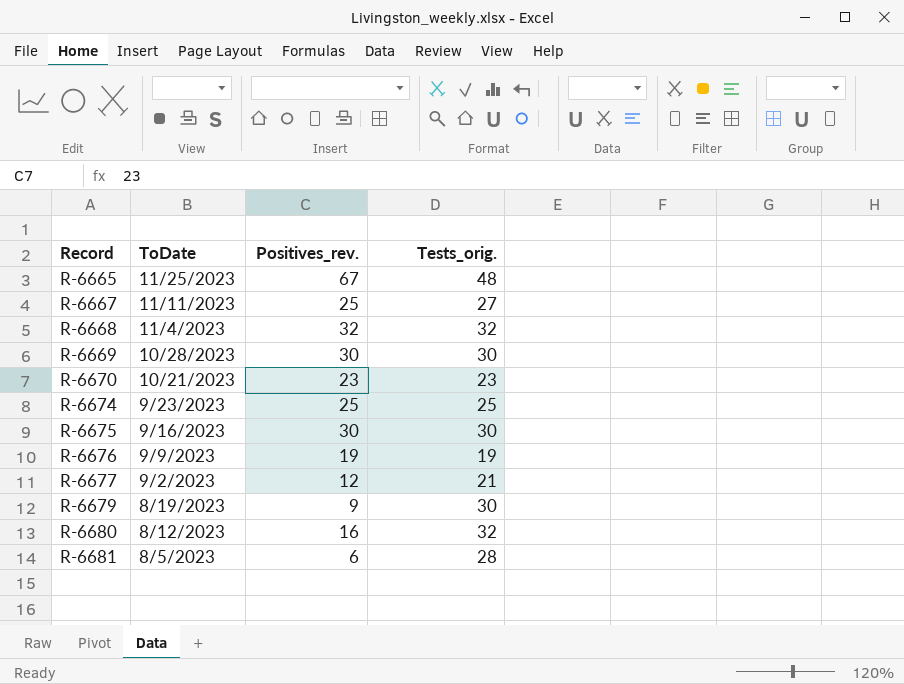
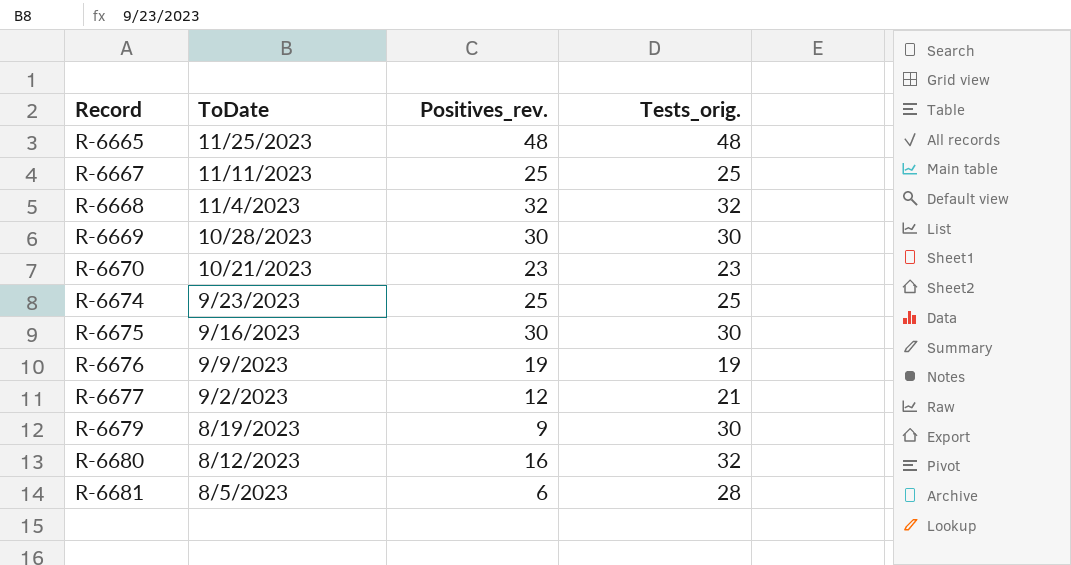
R-6665 | Positives_rev.: 67 -> 48
R-6667 | Tests_orig.: 27 -> 25

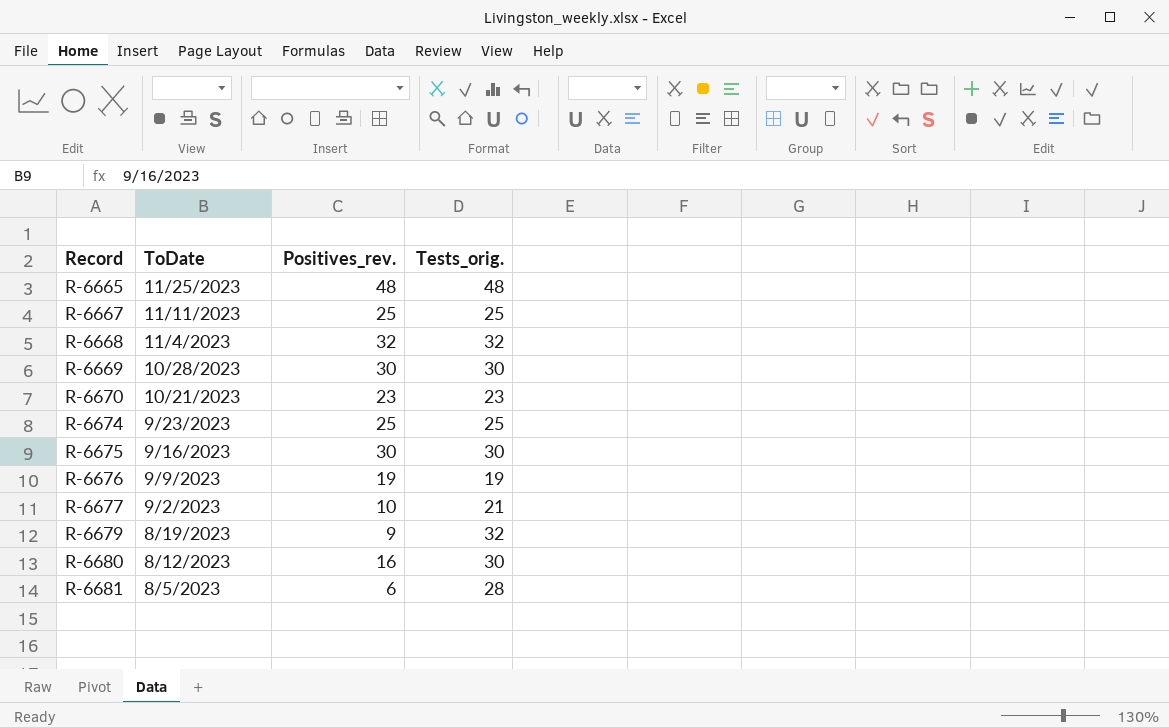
R-6677 | Positives_rev.: 12 -> 10
R-6679 | Tests_orig.: 30 -> 32
R-6680 | Tests_orig.: 32 -> 30

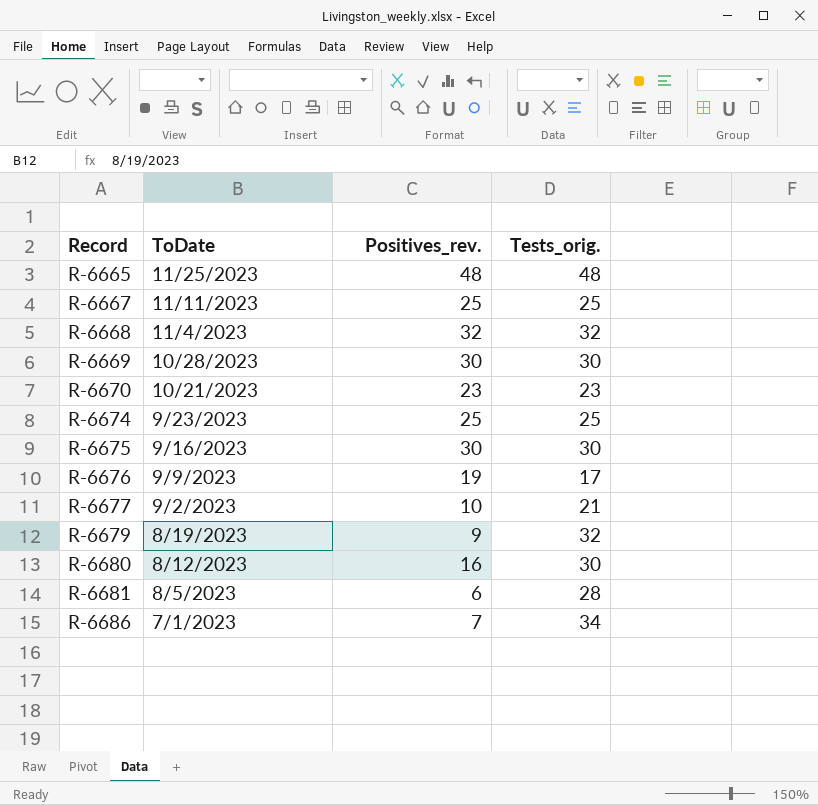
R-6676 | Tests_orig.: 19 -> 17
row R-6686: none -> 7/1/2023 | 7 | 34

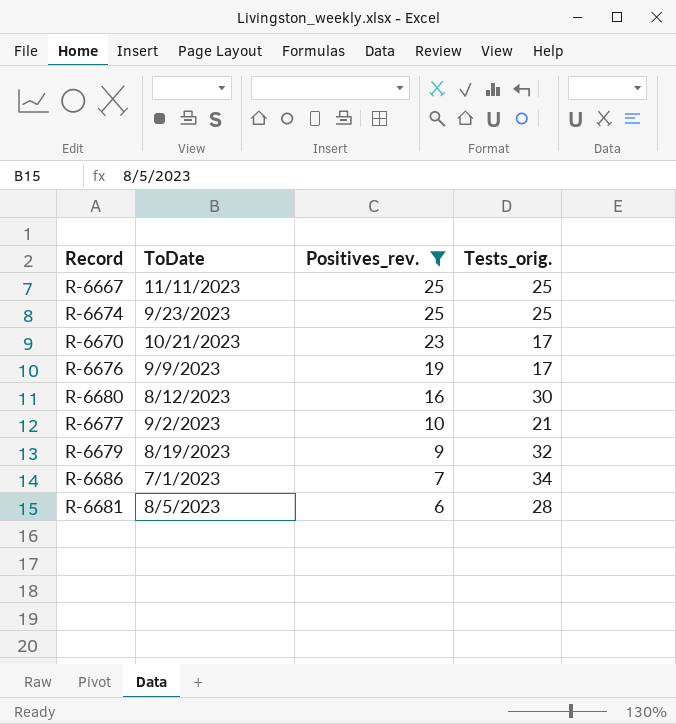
filter: none -> Positives_rev. <= 25
row order: Record ascending -> Positives_rev. descending
R-6670 | Tests_orig.: 23 -> 17

